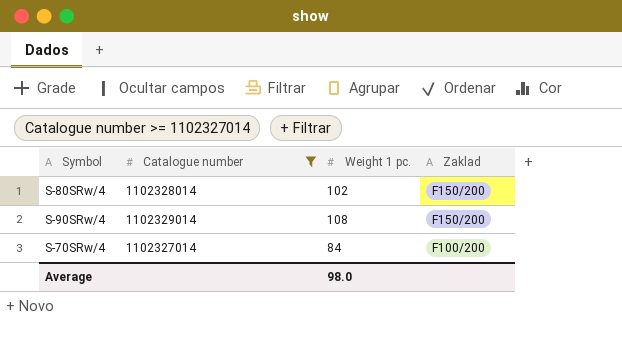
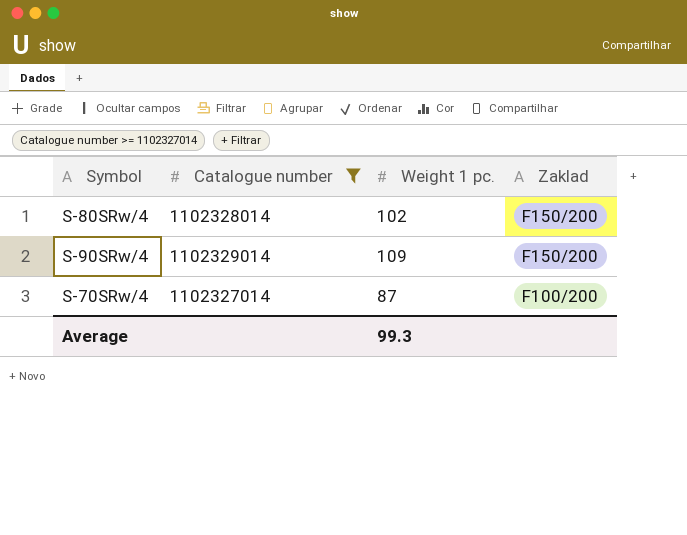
S-90SRw/4 | Weight 1 pc.: 108 -> 109
S-70SRw/4 | Weight 1 pc.: 84 -> 87
Average | Weight 1 pc.: 98.0 -> 99.3

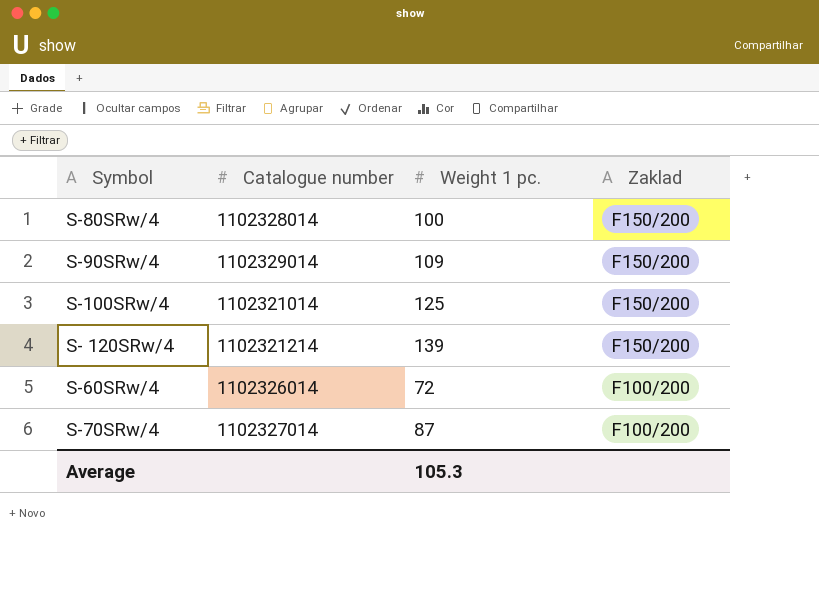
filter: Catalogue number >= 1102327014 -> none
S-80SRw/4 | Weight 1 pc.: 102 -> 100
Average | Weight 1 pc.: 99.3 -> 105.3

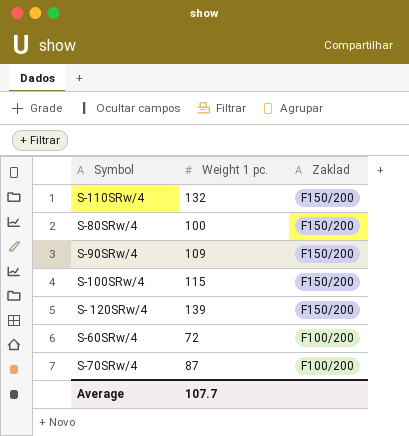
column Catalogue number | position: 2 -> none
row S-110SRw/4: none -> 132 | F150/200
S-100SRw/4 | Weight 1 pc.: 125 -> 115
Average | Weight 1 pc.: 105.3 -> 107.7

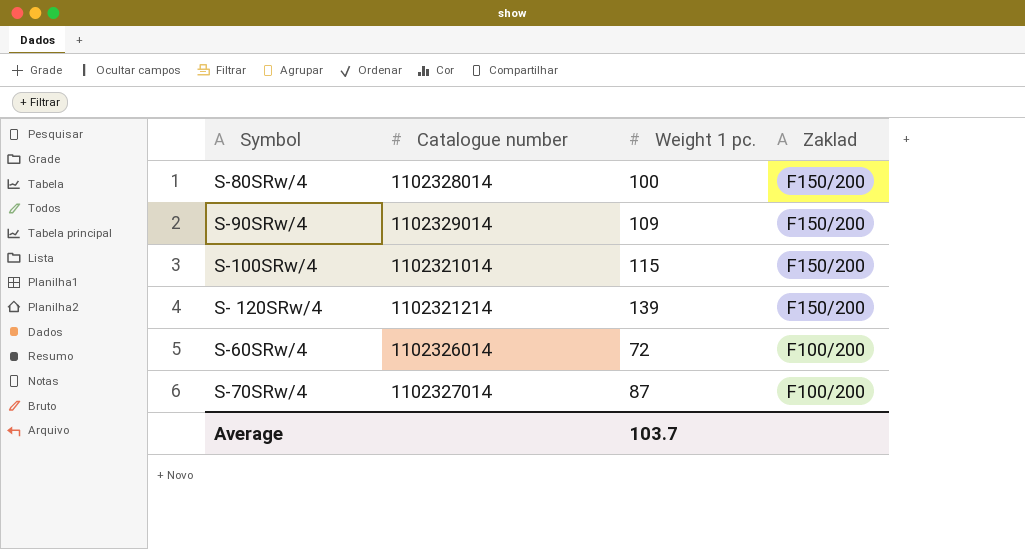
column Catalogue number | position: none -> 2
row S-110SRw/4: 132 | F150/200 -> none
Average | Weight 1 pc.: 107.7 -> 103.7

